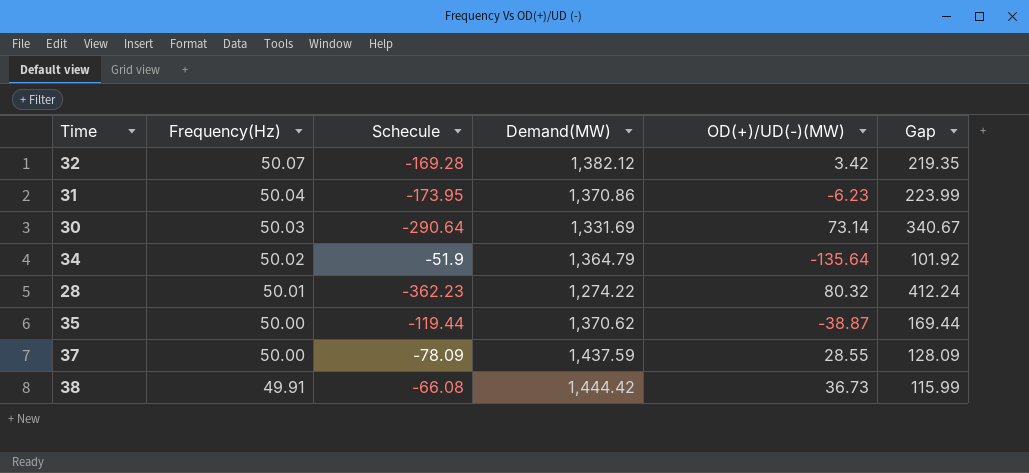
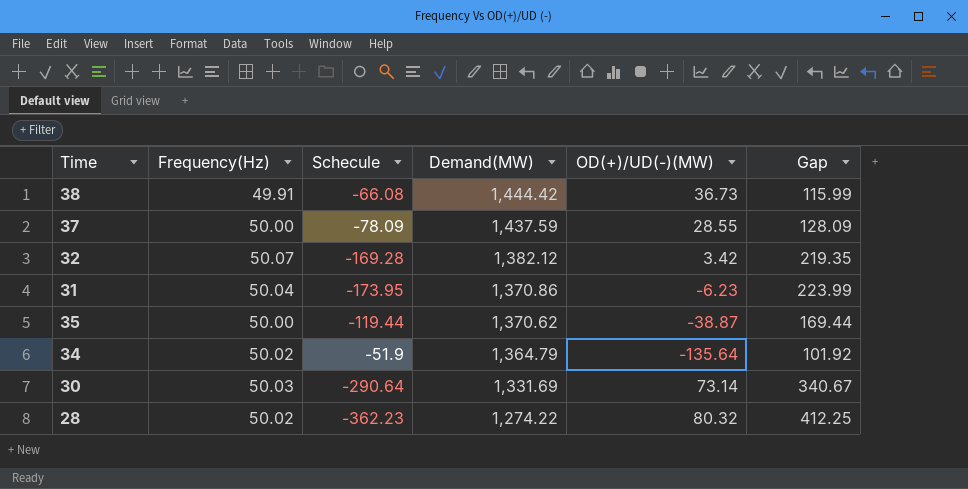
row order: Frequency(Hz) descending -> Demand(MW) descending
28 | Frequency(Hz): 50.01 -> 50.02
28 | Gap: 412.24 -> 412.25

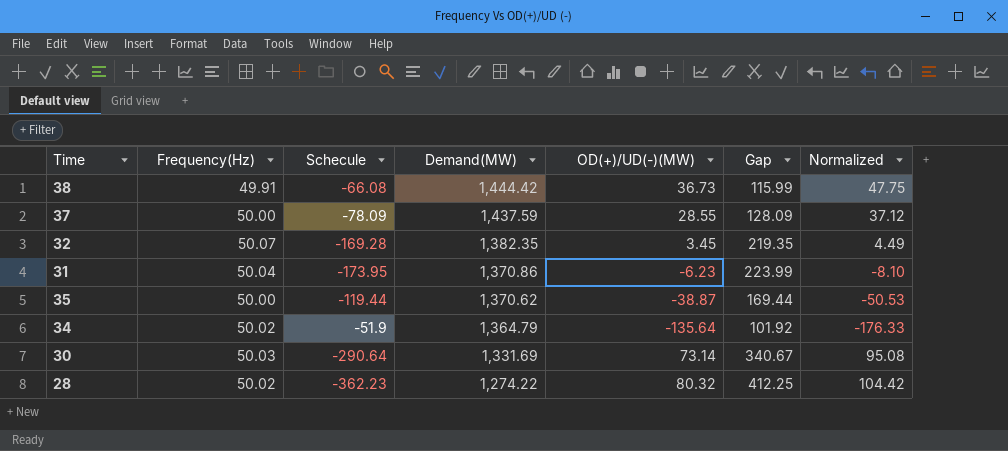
column Normalized | formula: none -> [OD(+)/UD(-)(MW)] * 1.3
32 | Demand(MW): 1,382.12 -> 1,382.35
32 | OD(+)/UD(-)(MW): 3.42 -> 3.45

